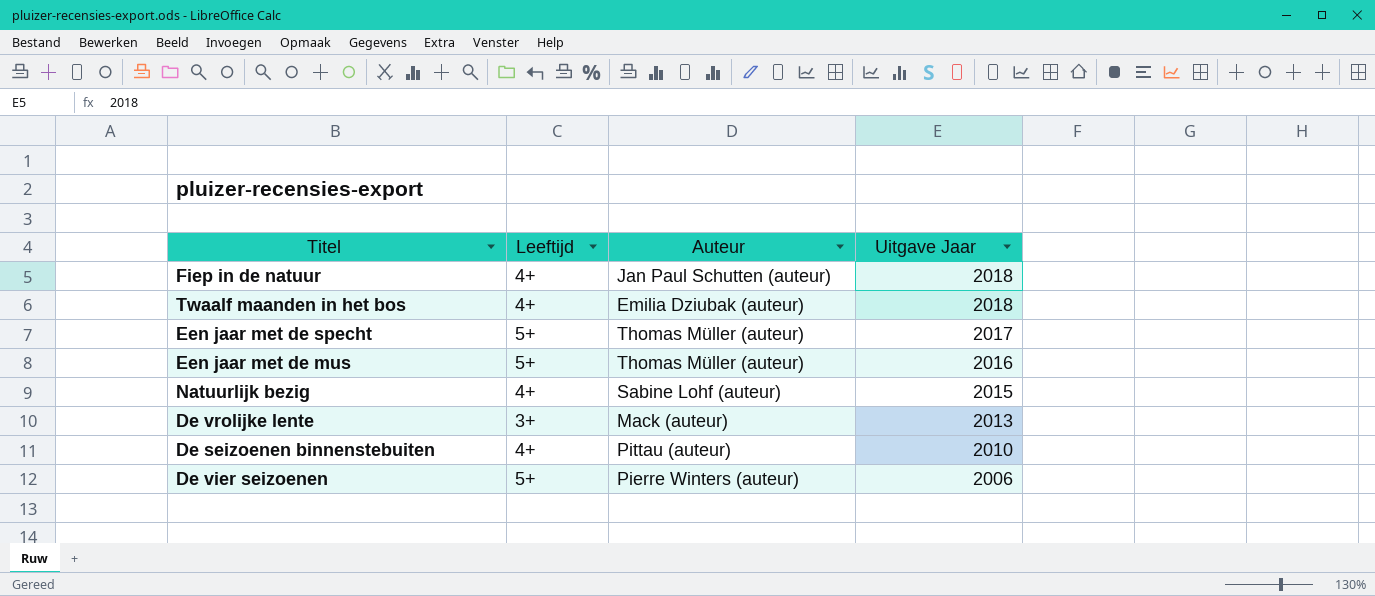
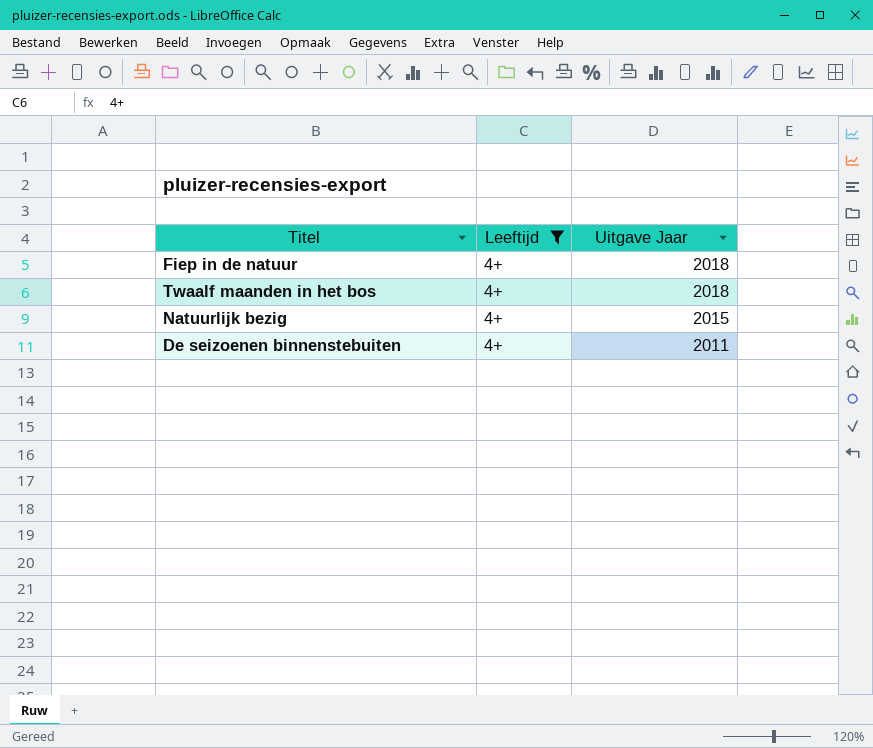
filter: none -> Leeftijd = 4+
column Auteur | position: 3 -> none
De seizoenen binnenstebuiten | Uitgave Jaar: 2010 -> 2011

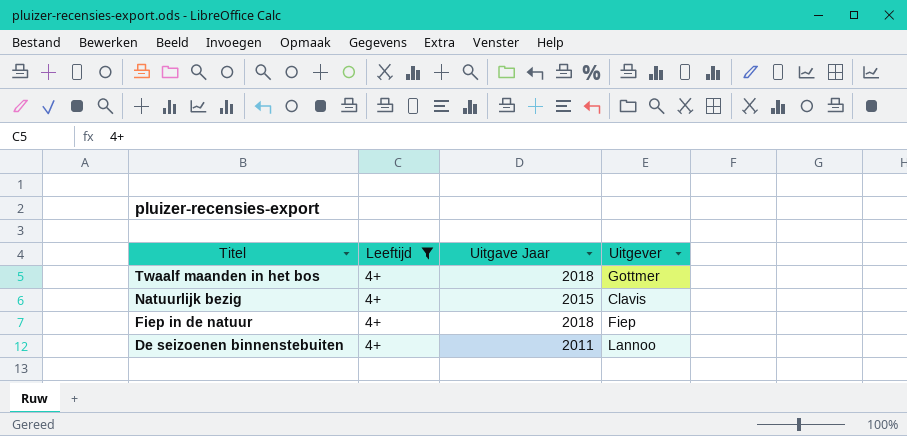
row order: Uitgave Jaar descending -> Titel descending
column Uitgever | position: none -> 4

